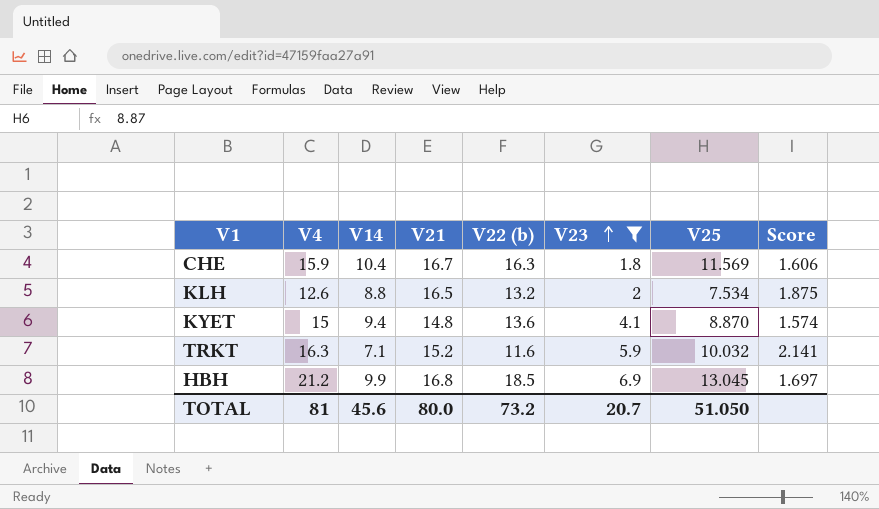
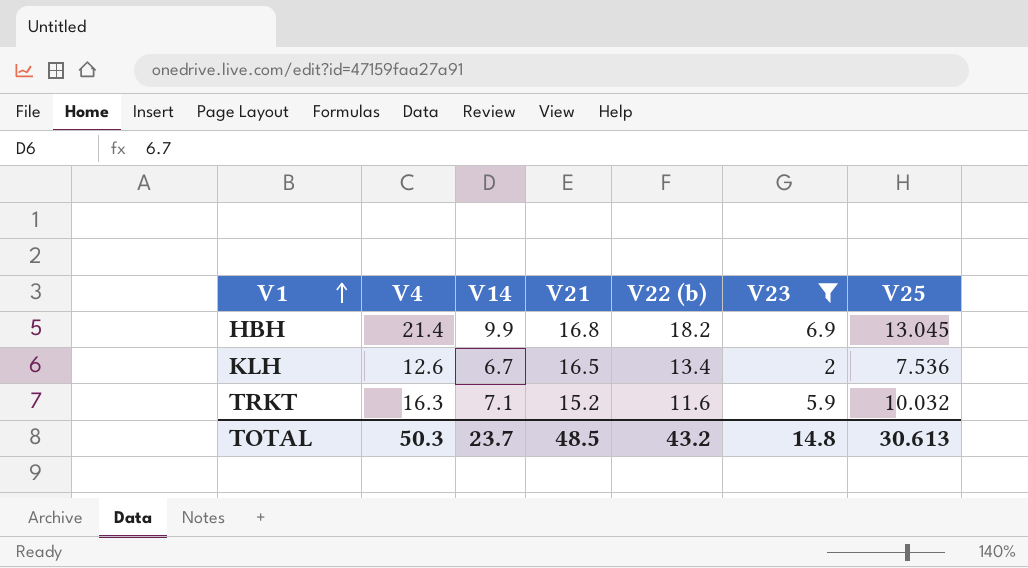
row order: V23 ascending -> V1 ascending
column Score | formula: [V21] / [V14] -> none
row CHE: 15.9 | 10.4 | 16.7 | 16.3 | 1.8 | 11.569 | 1.606 -> none
row KYET: 15 | 9.4 | 14.8 | 13.6 | 4.1 | 8.870 | 1.574 -> none
HBH | V4: 21.2 -> 21.4
HBH | V22 (b): 18.5 -> 18.2
KLH | V14: 8.8 -> 6.7
KLH | V22 (b): 13.2 -> 13.4
KLH | V25: 7.534 -> 7.536
TOTAL | V4: 81 -> 50.3
TOTAL | V14: 45.6 -> 23.7
TOTAL | V21: 80.0 -> 48.5
TOTAL | V22 (b): 73.2 -> 43.2
TOTAL | V23: 20.7 -> 14.8
TOTAL | V25: 51.050 -> 30.613

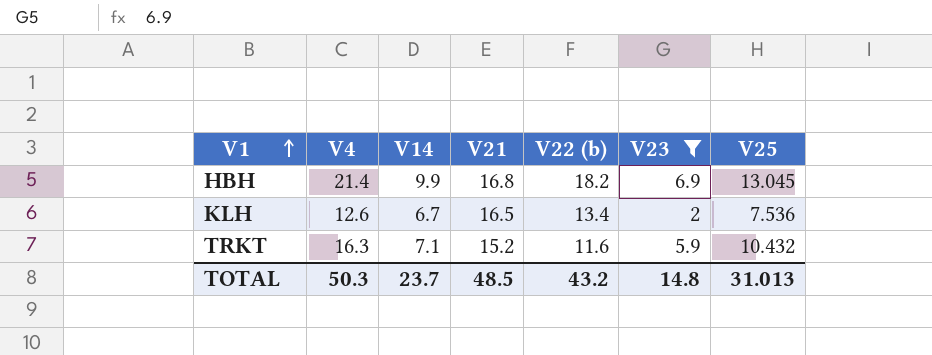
TRKT | V25: 10.032 -> 10.432
TOTAL | V25: 30.613 -> 31.013

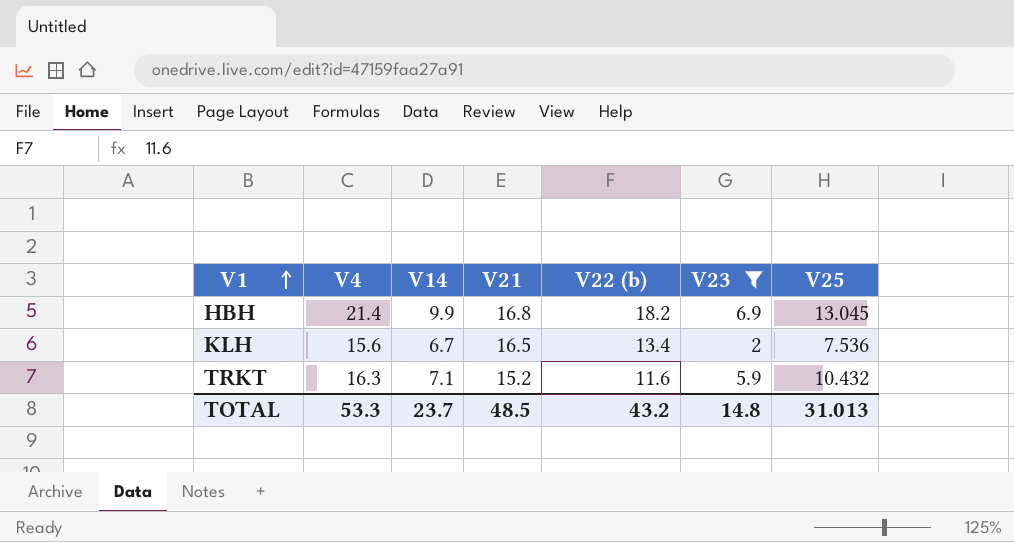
KLH | V4: 12.6 -> 15.6
TOTAL | V4: 50.3 -> 53.3

